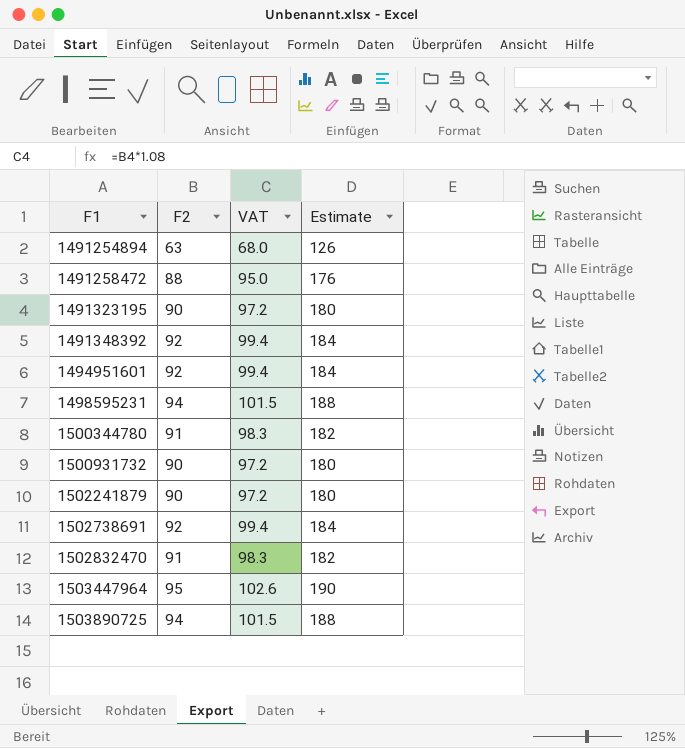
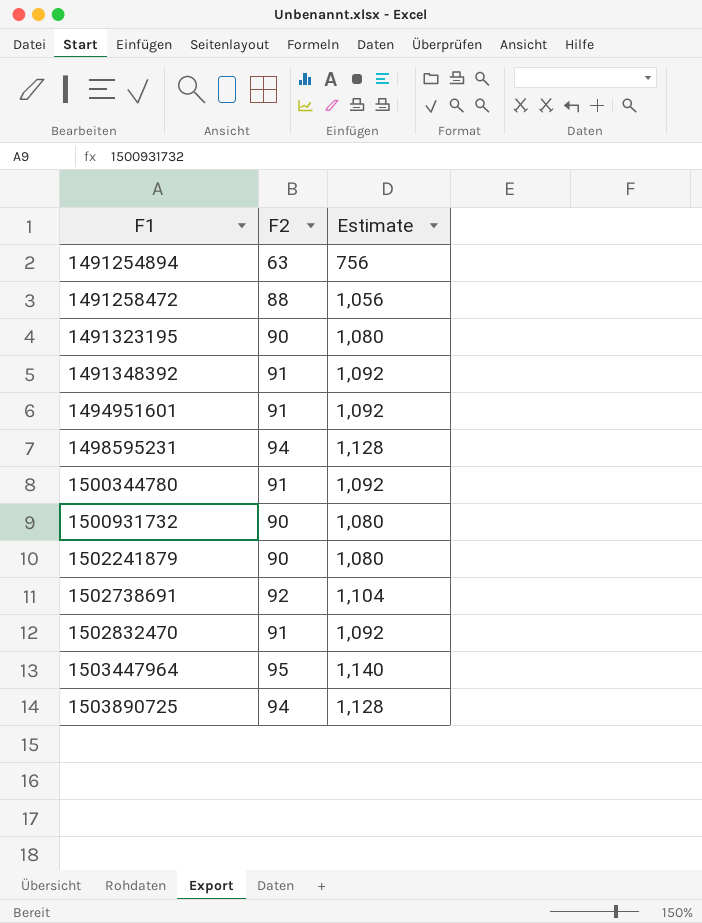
column VAT | formula: [F2] * 1.08 -> none
column Estimate | formula: [F2] * 2 -> [F2] * 12
1491348392 | F2: 92 -> 91
1494951601 | F2: 92 -> 91

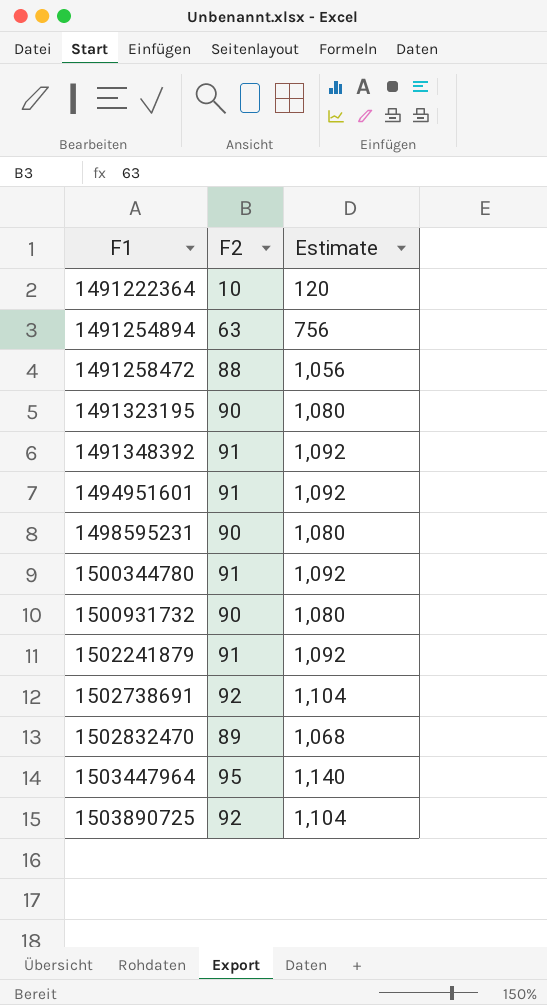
row 1491222364: none -> 10 | 120
1498595231 | F2: 94 -> 90
1498595231 | Estimate: 1,128 -> 1,080
1502241879 | F2: 90 -> 91
1502241879 | Estimate: 1,080 -> 1,092
1502832470 | F2: 91 -> 89
1502832470 | Estimate: 1,092 -> 1,068
1503890725 | F2: 94 -> 92
1503890725 | Estimate: 1,128 -> 1,104

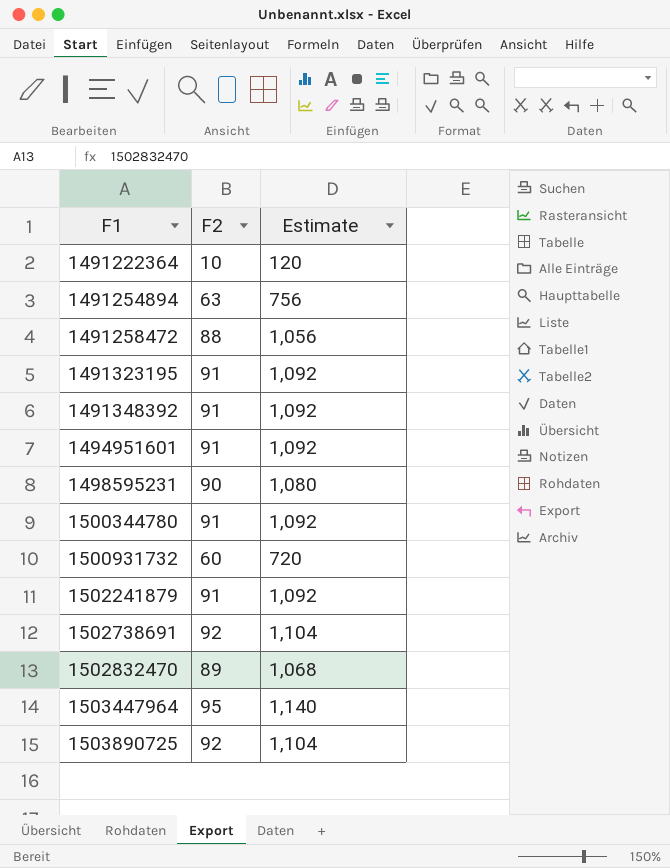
1491323195 | F2: 90 -> 91
1491323195 | Estimate: 1,080 -> 1,092
1500931732 | F2: 90 -> 60
1500931732 | Estimate: 1,080 -> 720

